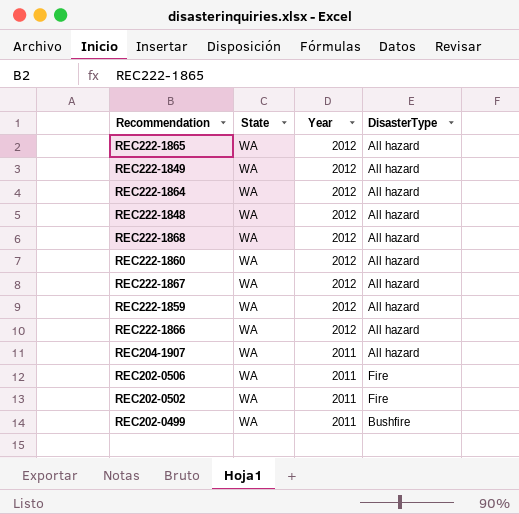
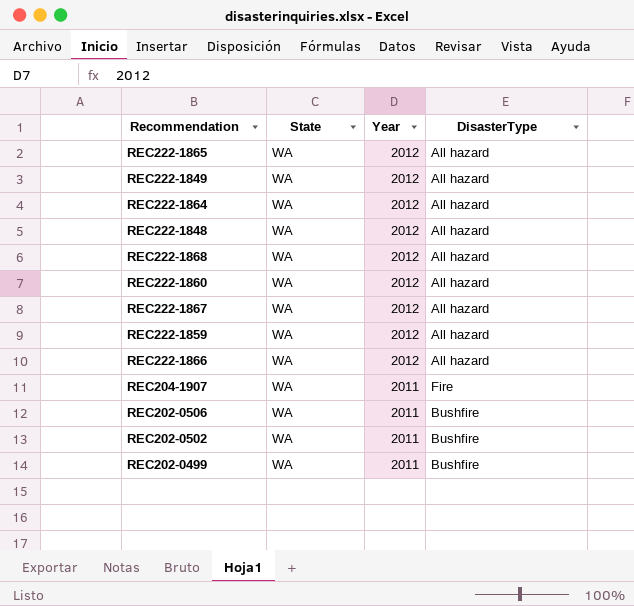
REC204-1907 | DisasterType: All hazard -> Fire
REC202-0506 | DisasterType: Fire -> Bushfire
REC202-0502 | DisasterType: Fire -> Bushfire

